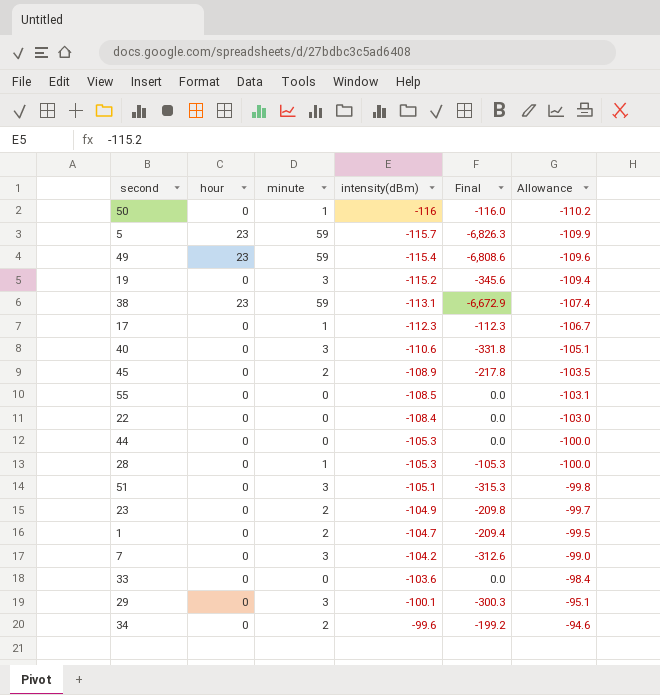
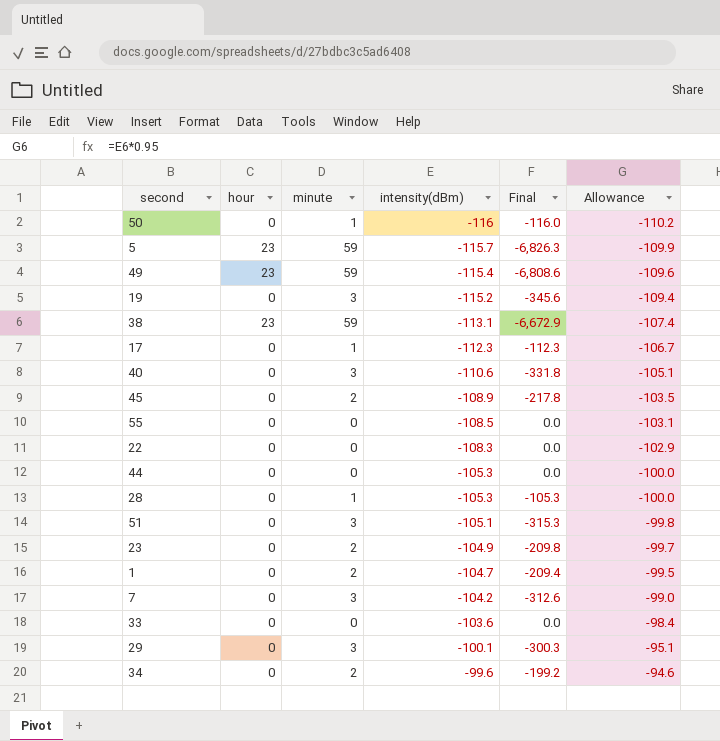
22 | intensity(dBm): -108.4 -> -108.3
22 | Allowance: -103.0 -> -102.9

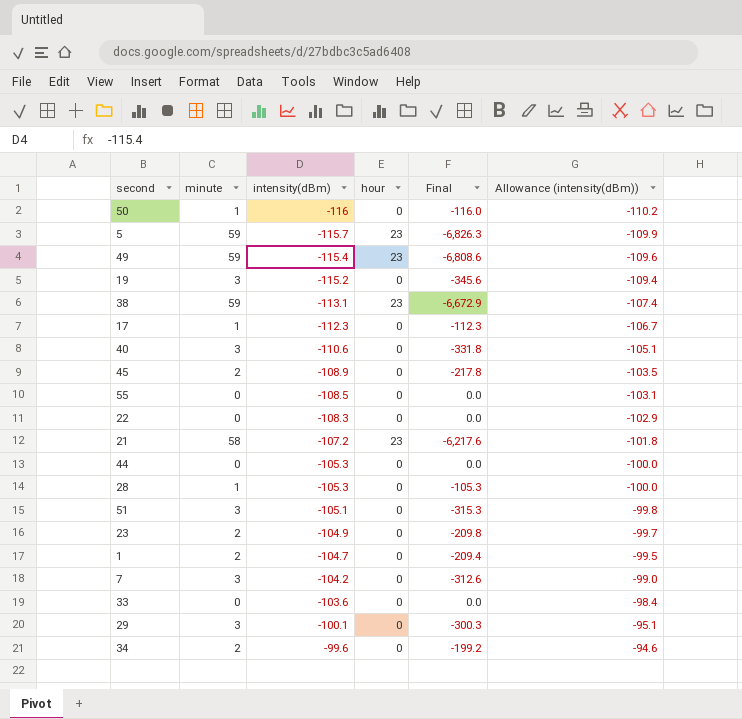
column hour | position: 2 -> 4
column name: Allowance -> Allowance (intensity(dBm))
row 21: none -> 58 | -107.2 | 23 | -6,217.6 | -101.8

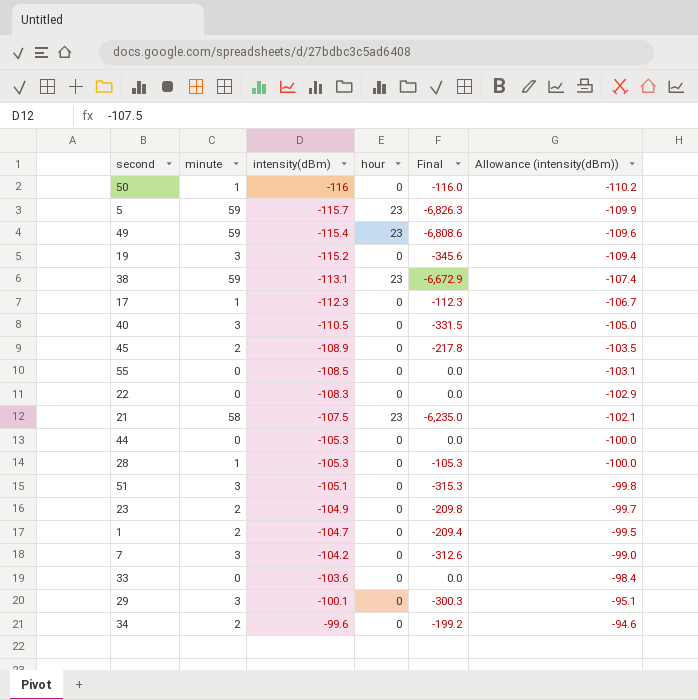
40 | intensity(dBm): -110.6 -> -110.5
40 | Final: -331.8 -> -331.5
40 | Allowance (intensity(dBm)): -105.1 -> -105.0
21 | intensity(dBm): -107.2 -> -107.5
21 | Final: -6,217.6 -> -6,235.0
21 | Allowance (intensity(dBm)): -101.8 -> -102.1

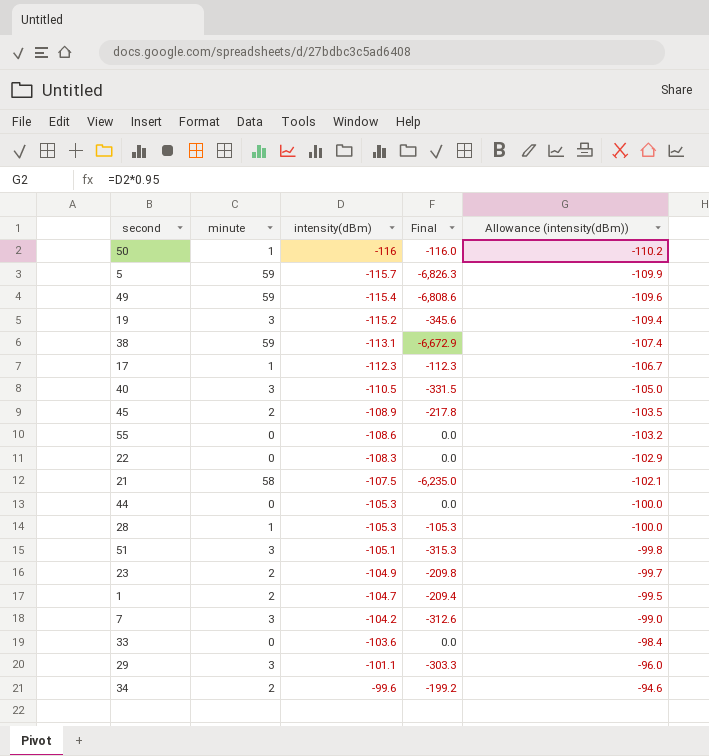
column hour | position: 4 -> none
55 | intensity(dBm): -108.5 -> -108.6
55 | Allowance (intensity(dBm)): -103.1 -> -103.2
29 | intensity(dBm): -100.1 -> -101.1
29 | Final: -300.3 -> -303.3
29 | Allowance (intensity(dBm)): -95.1 -> -96.0

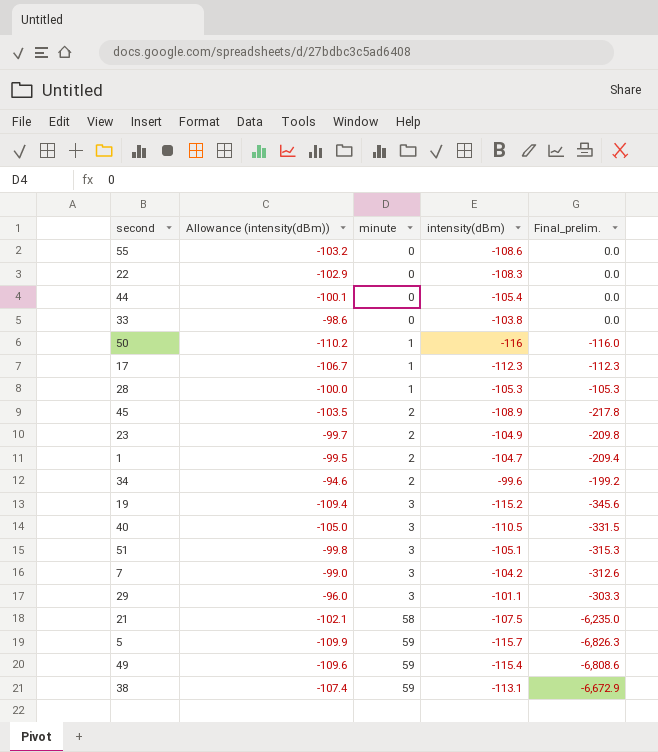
row order: intensity(dBm) ascending -> minute ascending
column Allowance (intensity(dBm)) | position: 5 -> 2
column name: Final -> Final_prelim.
44 | Allowance (intensity(dBm)): -100.0 -> -100.1
44 | intensity(dBm): -105.3 -> -105.4
33 | Allowance (intensity(dBm)): -98.4 -> -98.6
33 | intensity(dBm): -103.6 -> -103.8

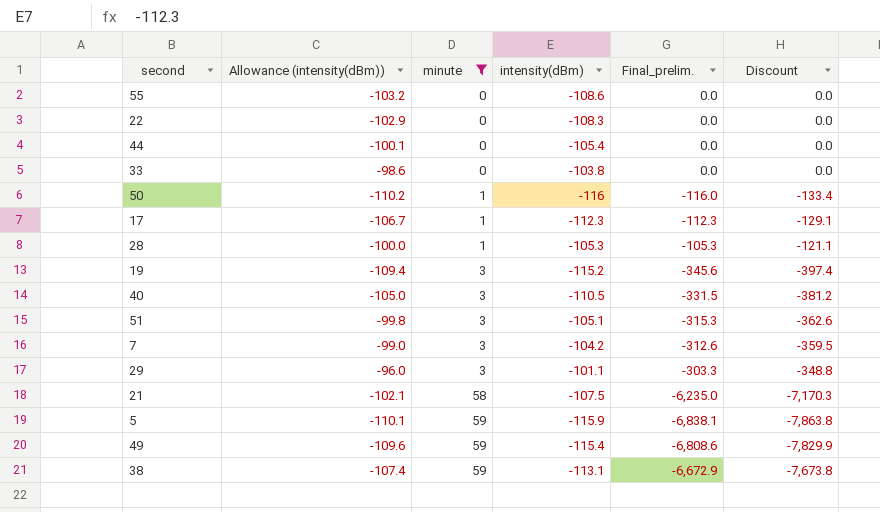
filter: none -> minute != 2
column Discount | formula: none -> [Final_prelim.] * 1.15
5 | Allowance (intensity(dBm)): -109.9 -> -110.1
5 | intensity(dBm): -115.7 -> -115.9
5 | Final_prelim.: -6,826.3 -> -6,838.1

